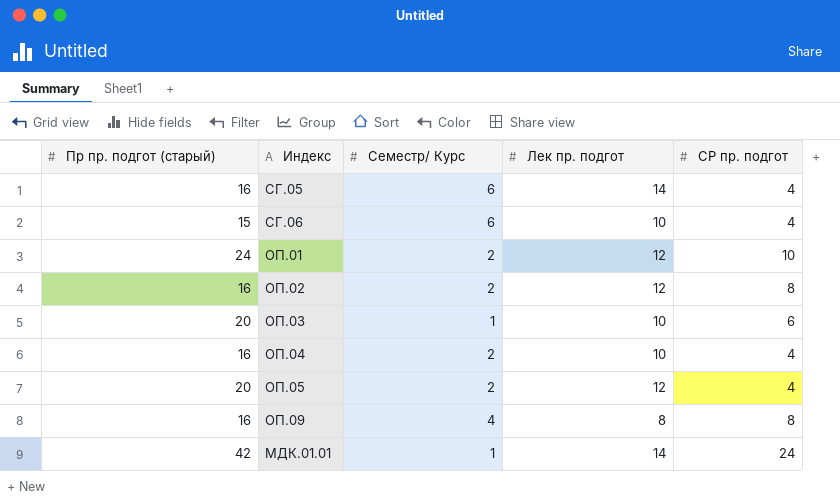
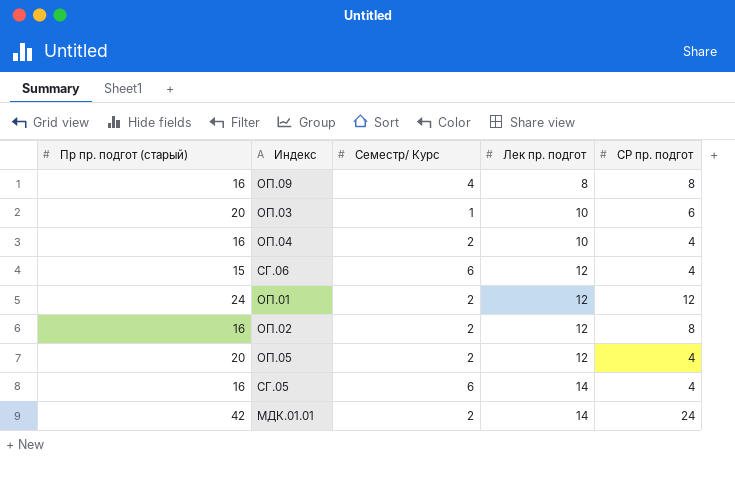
row order: none -> Лек пр. подгот ascending
СГ.06 | Лек пр. подгот: 10 -> 12
ОП.01 | СР пр. подгот: 10 -> 12
МДК.01.01 | Семестр/ Курс: 1 -> 2

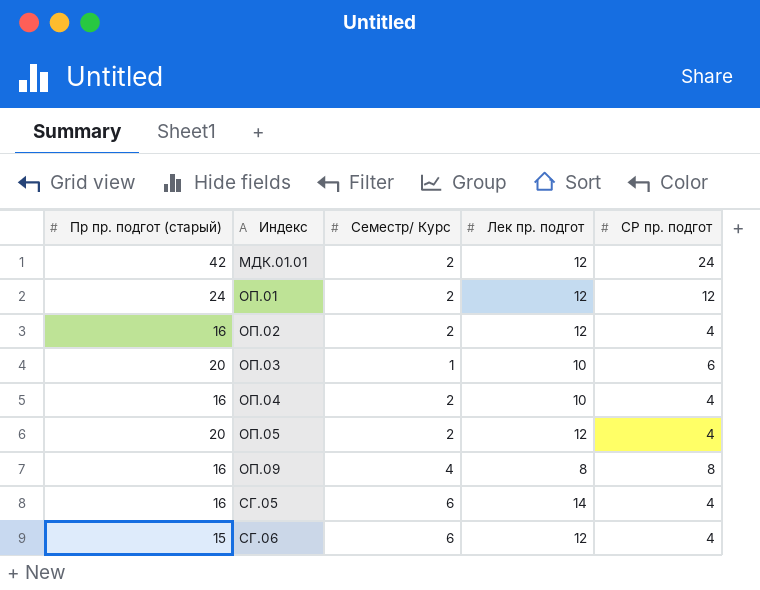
row order: Лек пр. подгот ascending -> Индекс ascending
МДК.01.01 | Лек пр. подгот: 14 -> 12
ОП.02 | СР пр. подгот: 8 -> 4

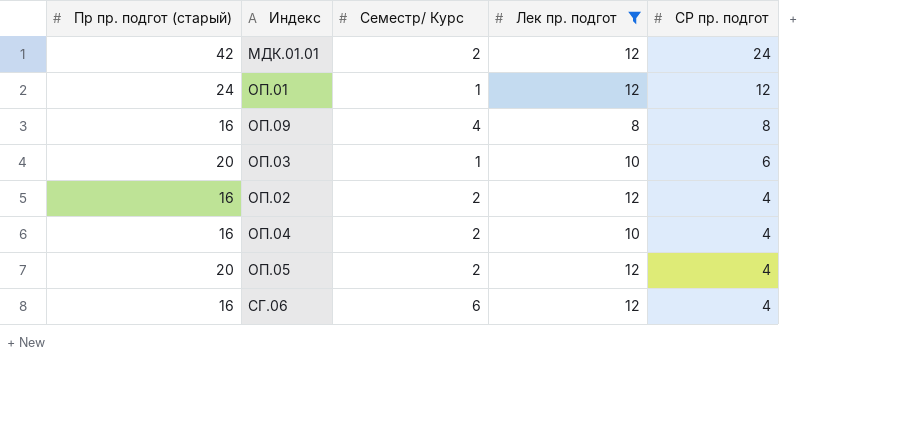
filter: none -> Лек пр. подгот != 14
row order: Индекс ascending -> СР пр. подгот descending
ОП.01 | Семестр/ Курс: 2 -> 1
СГ.06 | Пр пр. подгот (старый): 15 -> 16

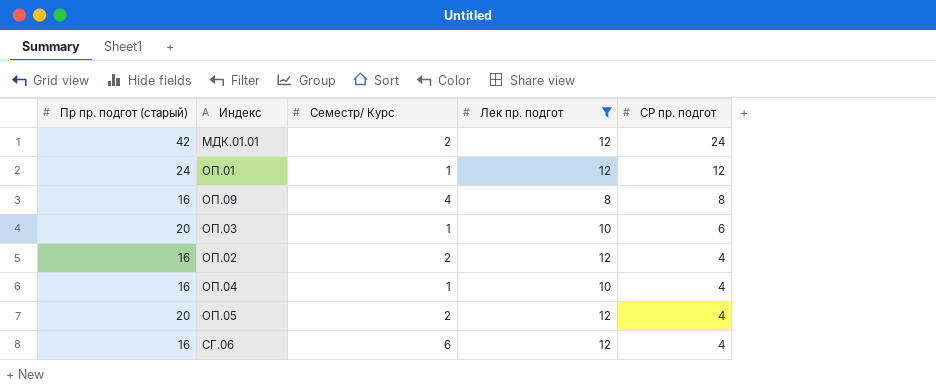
ОП.04 | Семестр/ Курс: 2 -> 1

